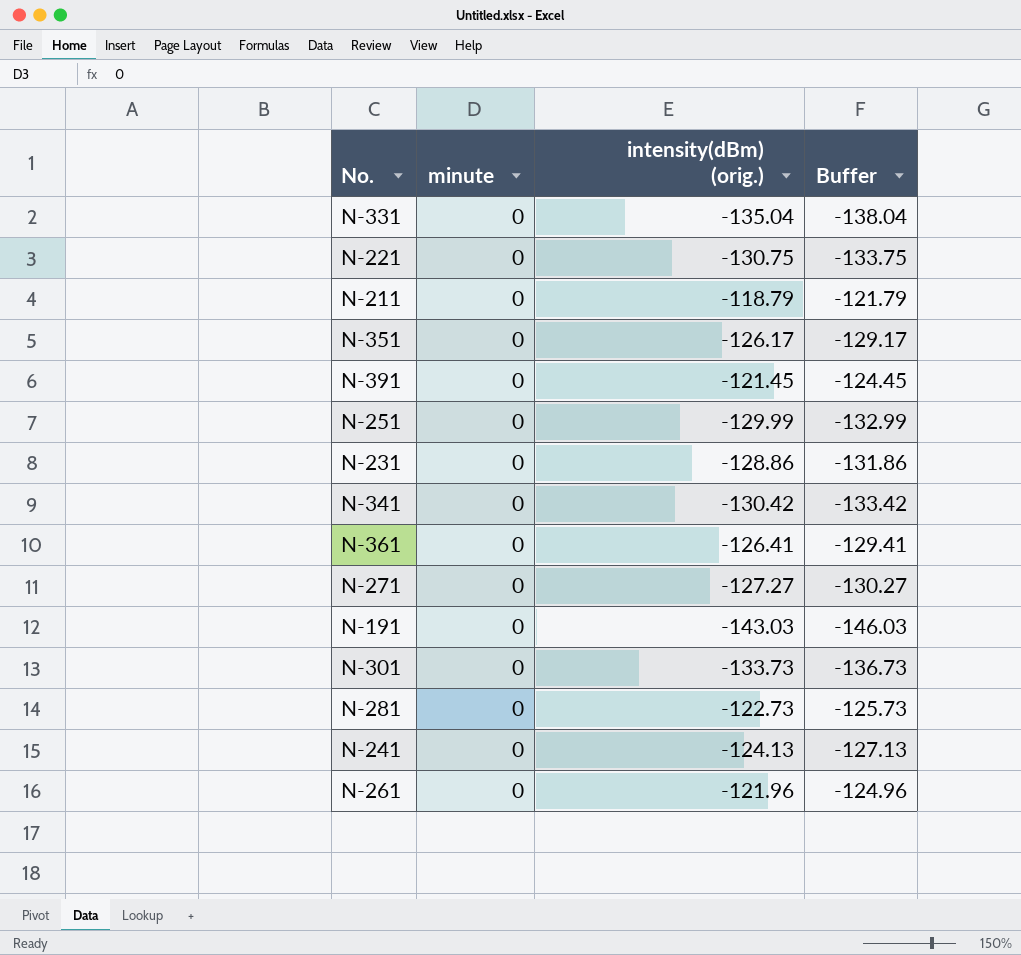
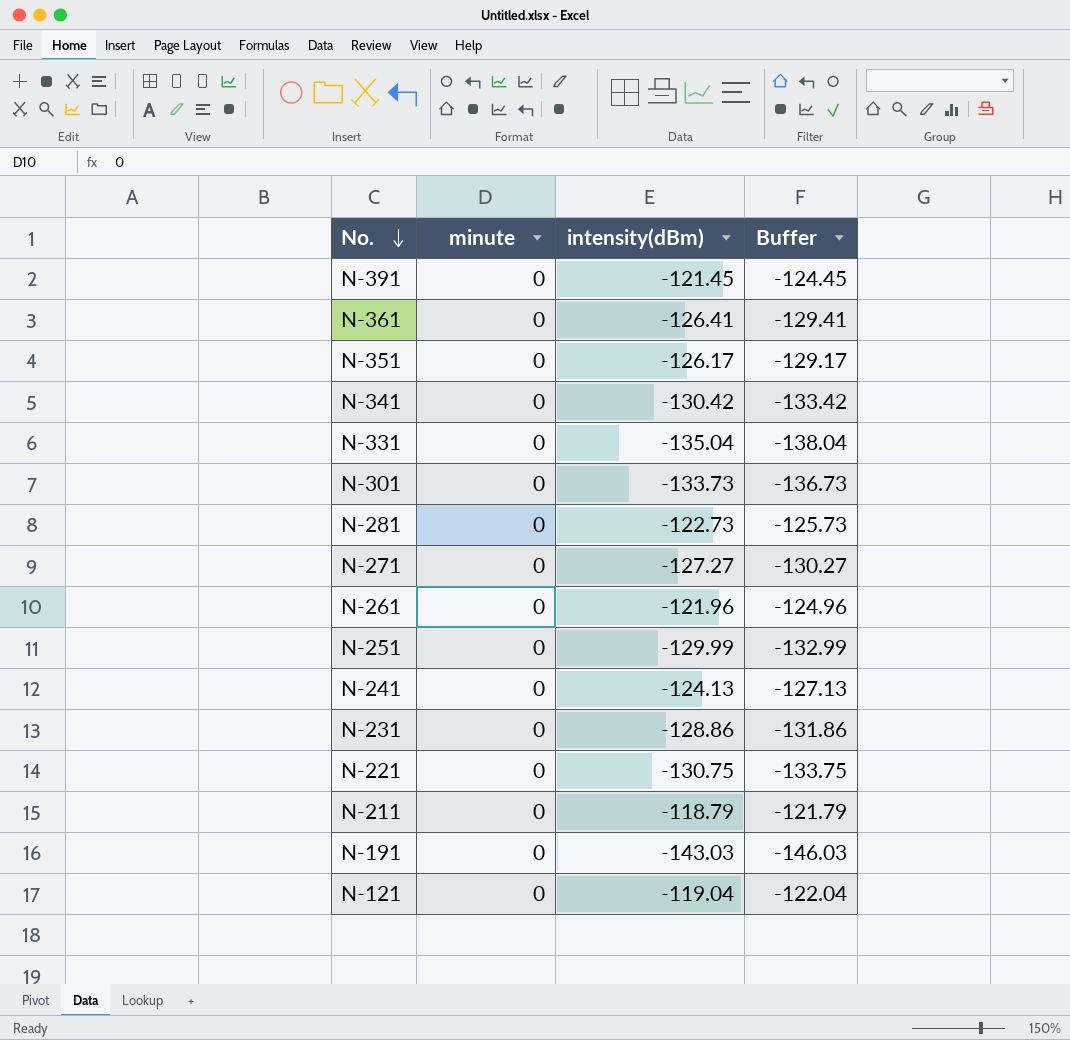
row order: none -> No. descending
column name: intensity(dBm) (orig.) -> intensity(dBm)
row N-121: none -> 0 | -119.04 | -122.04

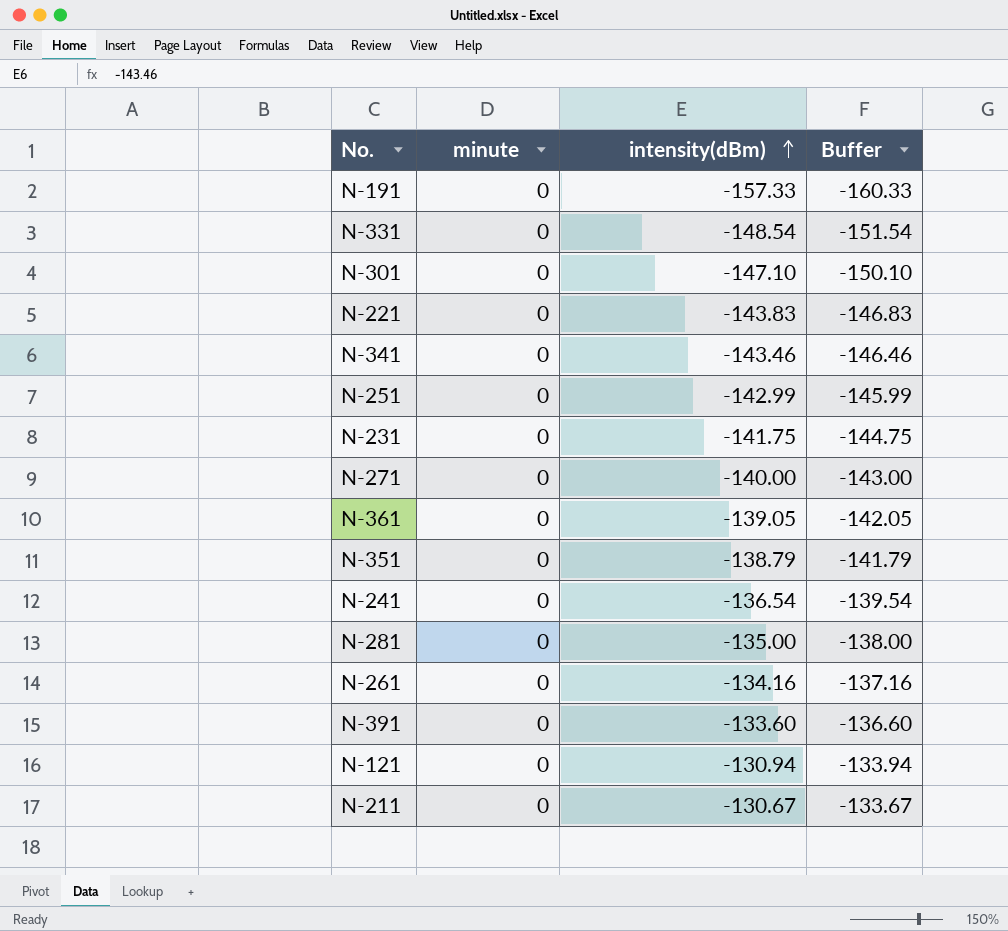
row order: No. descending -> intensity(dBm) ascending
N-191 | intensity(dBm): -143.03 -> -157.33
N-191 | Buffer: -146.03 -> -160.33
N-331 | intensity(dBm): -135.04 -> -148.54
N-331 | Buffer: -138.04 -> -151.54
N-301 | intensity(dBm): -133.73 -> -147.10
N-301 | Buffer: -136.73 -> -150.10
N-221 | intensity(dBm): -130.75 -> -143.83
N-221 | Buffer: -133.75 -> -146.83
N-341 | intensity(dBm): -130.42 -> -143.46
N-341 | Buffer: -133.42 -> -146.46
N-251 | intensity(dBm): -129.99 -> -142.99
N-251 | Buffer: -132.99 -> -145.99
N-231 | intensity(dBm): -128.86 -> -141.75
N-231 | Buffer: -131.86 -> -144.75
N-271 | intensity(dBm): -127.27 -> -140.00
N-271 | Buffer: -130.27 -> -143.00
N-361 | intensity(dBm): -126.41 -> -139.05
N-361 | Buffer: -129.41 -> -142.05
N-351 | intensity(dBm): -126.17 -> -138.79
N-351 | Buffer: -129.17 -> -141.79
N-241 | intensity(dBm): -124.13 -> -136.54
N-241 | Buffer: -127.13 -> -139.54
N-281 | intensity(dBm): -122.73 -> -135.00
N-281 | Buffer: -125.73 -> -138.00
N-261 | intensity(dBm): -121.96 -> -134.16
N-261 | Buffer: -124.96 -> -137.16
N-391 | intensity(dBm): -121.45 -> -133.60
N-391 | Buffer: -124.45 -> -136.60
N-121 | intensity(dBm): -119.04 -> -130.94
N-121 | Buffer: -122.04 -> -133.94
N-211 | intensity(dBm): -118.79 -> -130.67
N-211 | Buffer: -121.79 -> -133.67

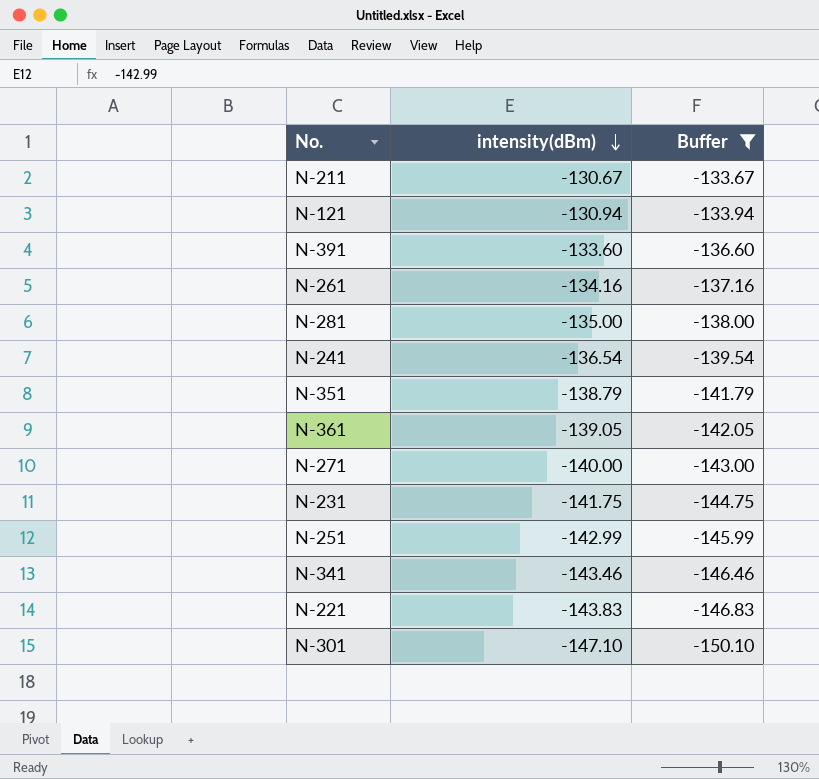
filter: none -> Buffer >= -150.10
row order: intensity(dBm) ascending -> intensity(dBm) descending
column minute | position: 2 -> none

